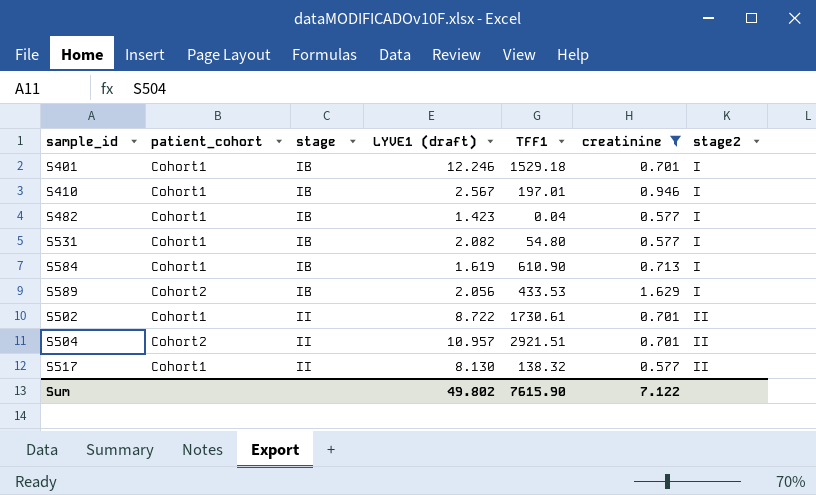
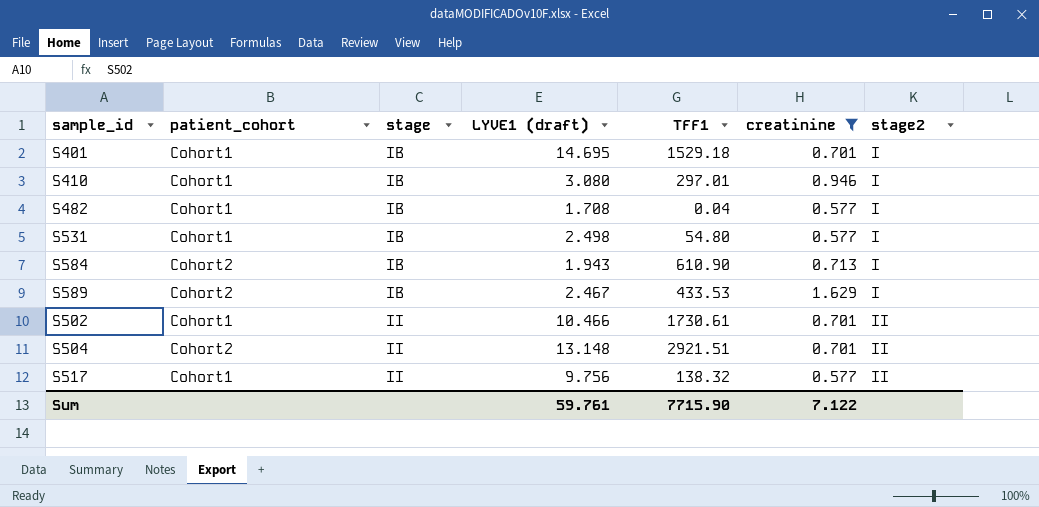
S401 | LYVE1 (draft): 12.246 -> 14.695
S410 | LYVE1 (draft): 2.567 -> 3.080
S410 | TFF1: 197.01 -> 297.01
S482 | LYVE1 (draft): 1.423 -> 1.708
S531 | LYVE1 (draft): 2.082 -> 2.498
S584 | patient_cohort: Cohort1 -> Cohort2
S584 | LYVE1 (draft): 1.619 -> 1.943
S589 | LYVE1 (draft): 2.056 -> 2.467
S502 | LYVE1 (draft): 8.722 -> 10.466
S504 | LYVE1 (draft): 10.957 -> 13.148
S517 | LYVE1 (draft): 8.130 -> 9.756
Sum | LYVE1 (draft): 49.802 -> 59.761
Sum | TFF1: 7615.90 -> 7715.90

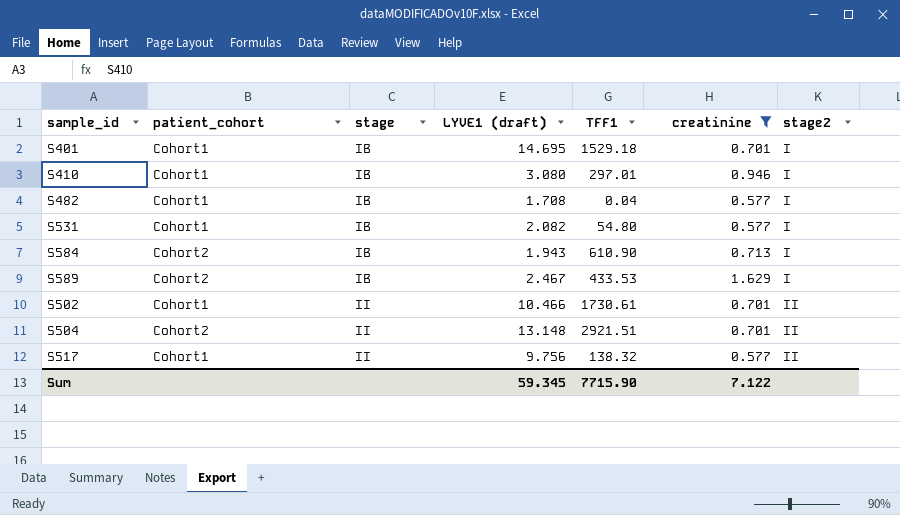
S531 | LYVE1 (draft): 2.498 -> 2.082
Sum | LYVE1 (draft): 59.761 -> 59.345

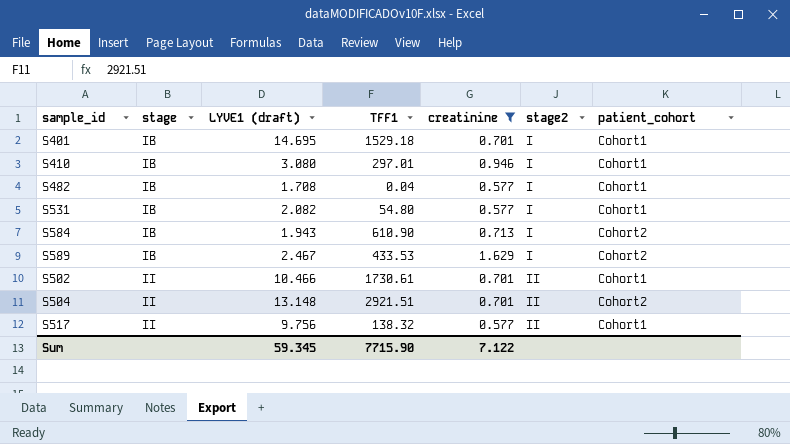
column patient_cohort | position: 2 -> 7

